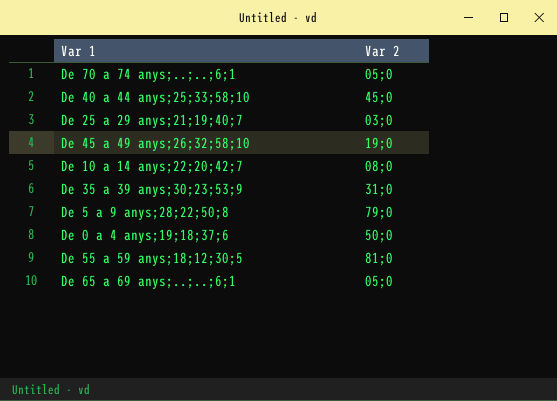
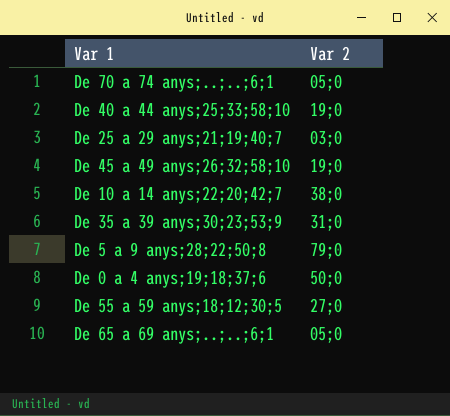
De 40 a 44 anys;25;33;58;10 | Var 2: 45;0 -> 19;0
De 10 a 14 anys;22;20;42;7 | Var 2: 08;0 -> 38;0
De 55 a 59 anys;18;12;30;5 | Var 2: 81;0 -> 27;0

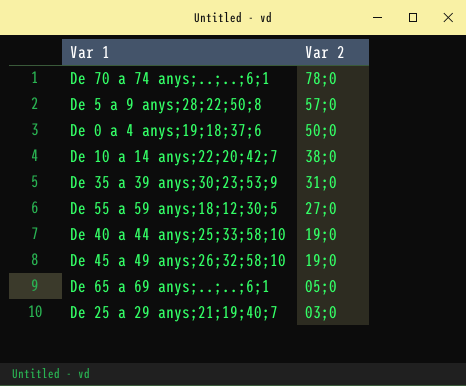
row order: none -> Var 2 descending
De 70 a 74 anys;..;..;6;1 | Var 2: 05;0 -> 78;0
De 5 a 9 anys;28;22;50;8 | Var 2: 79;0 -> 57;0

